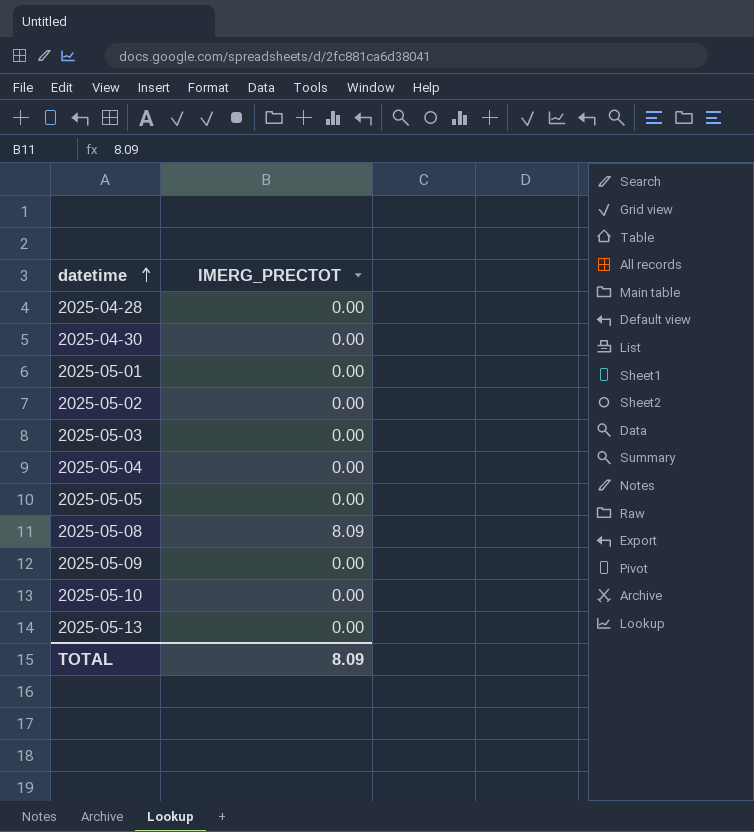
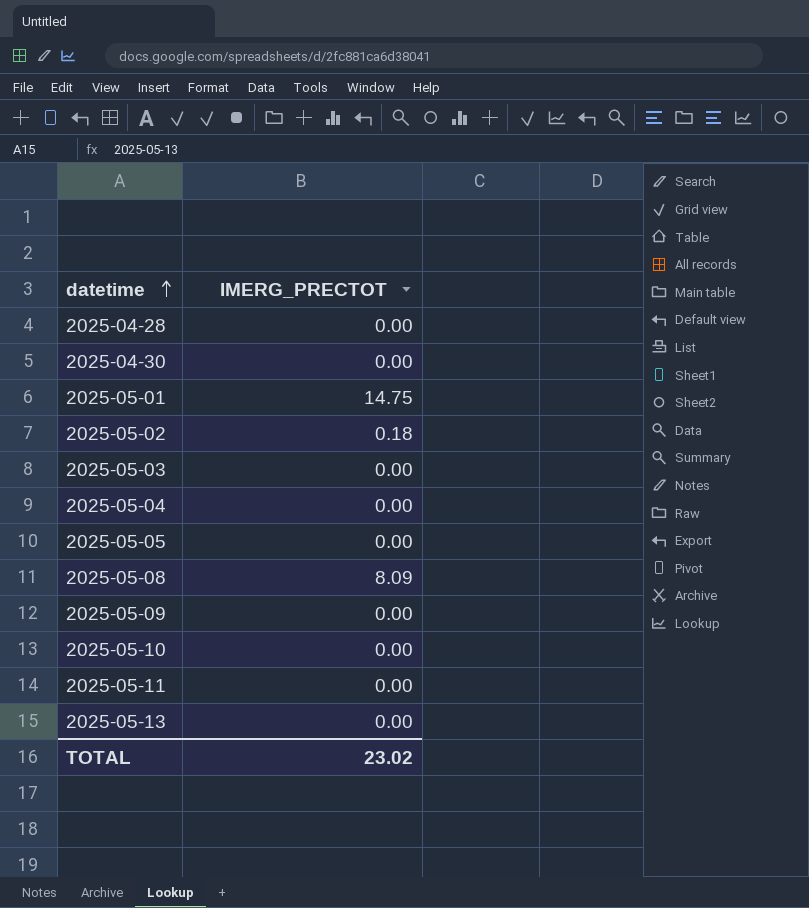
2025-05-01 | IMERG_PRECTOT: 0.00 -> 14.75
2025-05-02 | IMERG_PRECTOT: 0.00 -> 0.18
row 2025-05-11: none -> 0.00
TOTAL | IMERG_PRECTOT: 8.09 -> 23.02

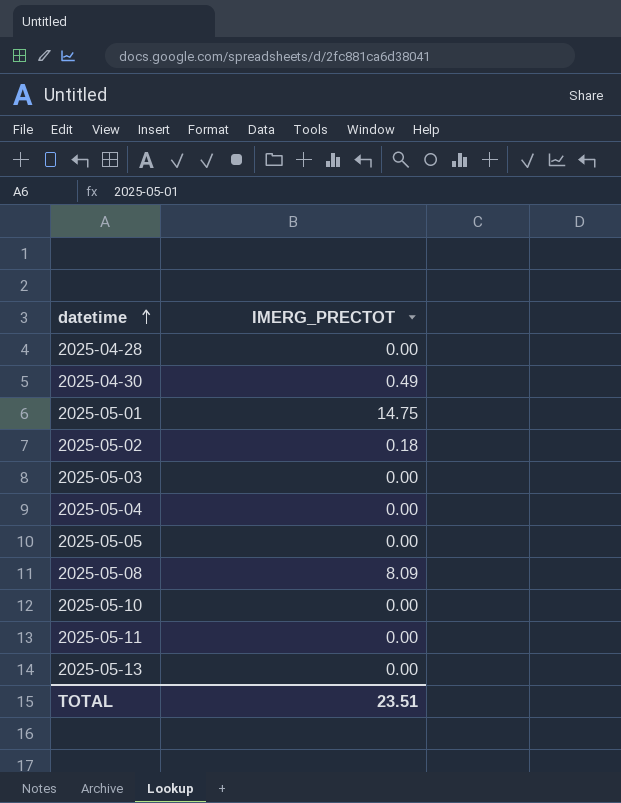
row 2025-05-09: 0.00 -> none
2025-04-30 | IMERG_PRECTOT: 0.00 -> 0.49
TOTAL | IMERG_PRECTOT: 23.02 -> 23.51

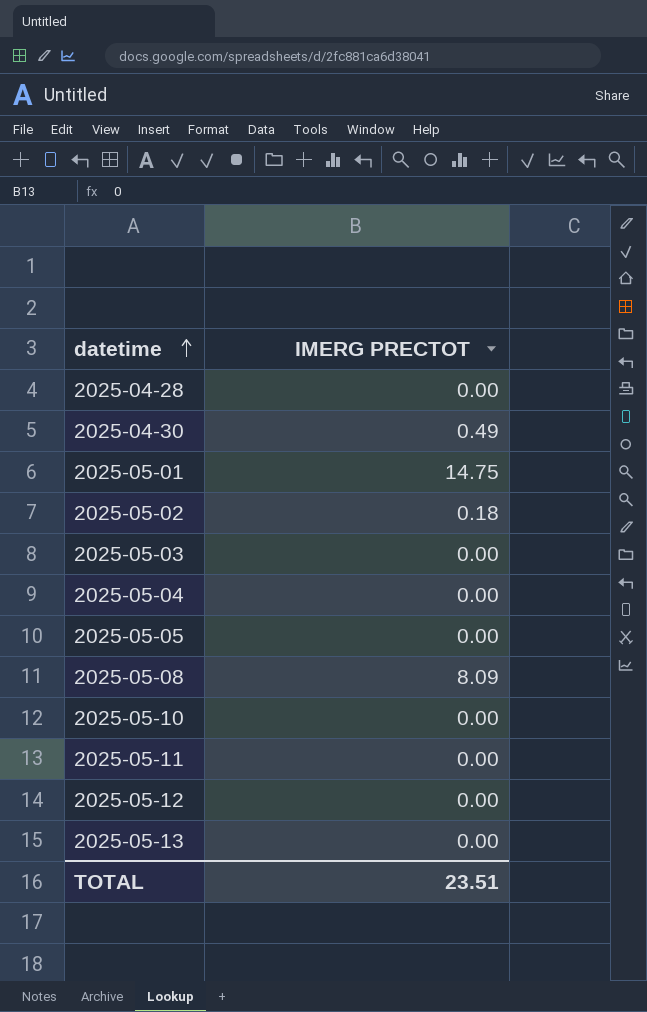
column name: IMERG_PRECTOT -> IMERG PRECTOT
row 2025-05-12: none -> 0.00

